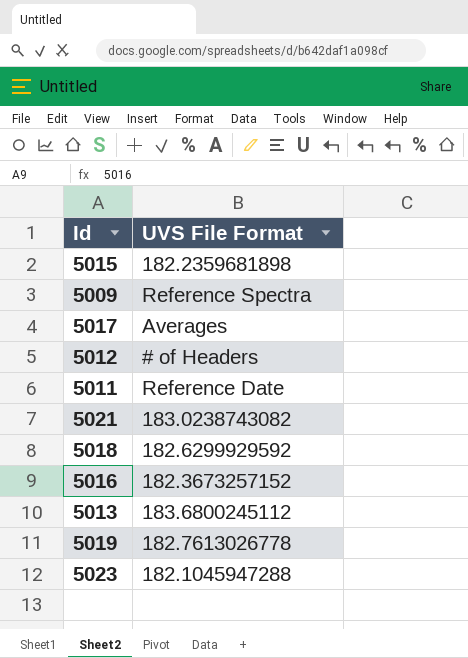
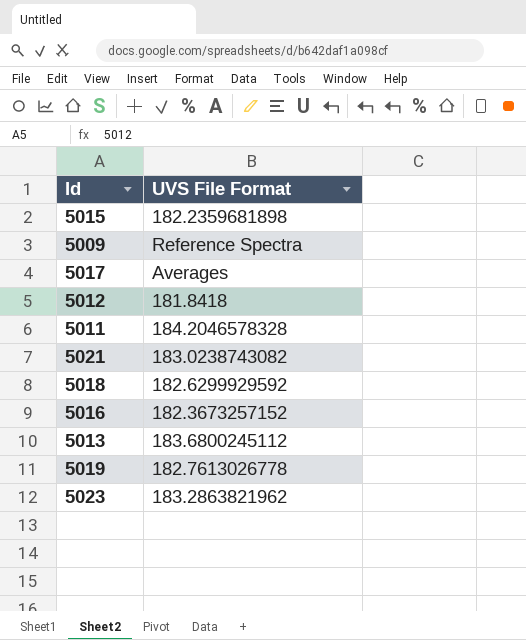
5012 | UVS File Format: # of Headers -> 181.8418
5011 | UVS File Format: Reference Date -> 184.2046578328
5023 | UVS File Format: 182.1045947288 -> 183.2863821962

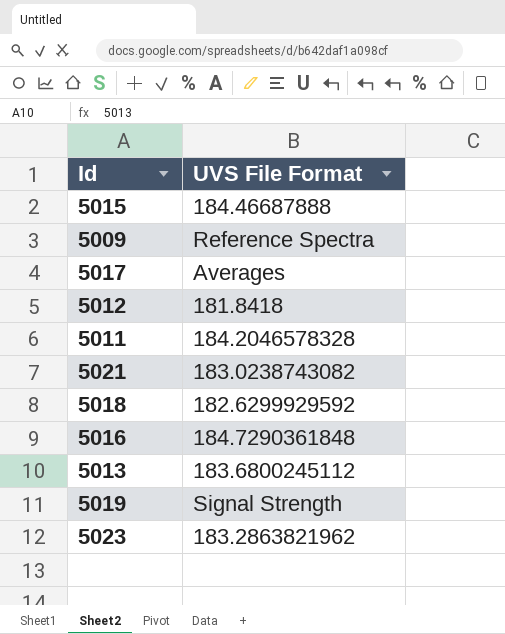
5015 | UVS File Format: 182.2359681898 -> 184.46687888
5016 | UVS File Format: 182.3673257152 -> 184.7290361848
5019 | UVS File Format: 182.7613026778 -> Signal Strength

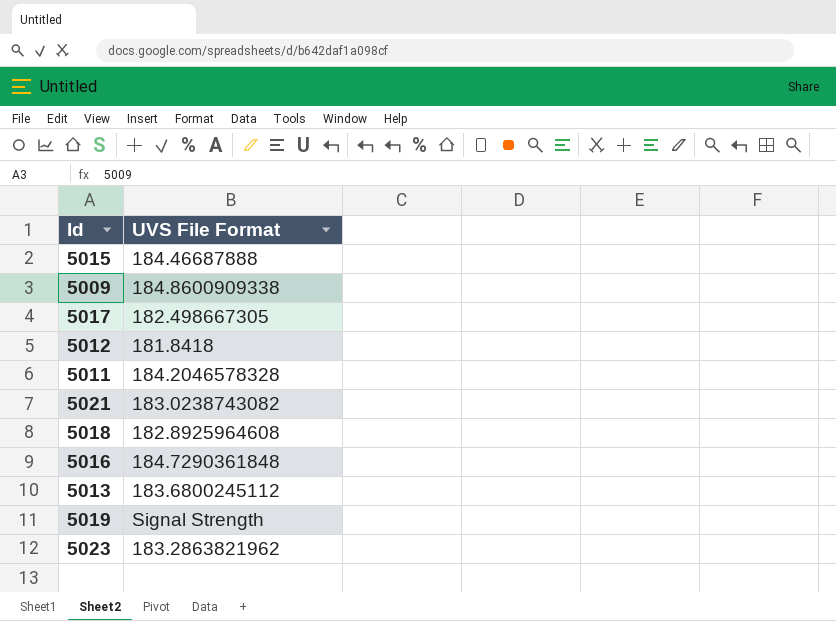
5009 | UVS File Format: Reference Spectra -> 184.8600909338
5017 | UVS File Format: Averages -> 182.498667305
5018 | UVS File Format: 182.6299929592 -> 182.8925964608

